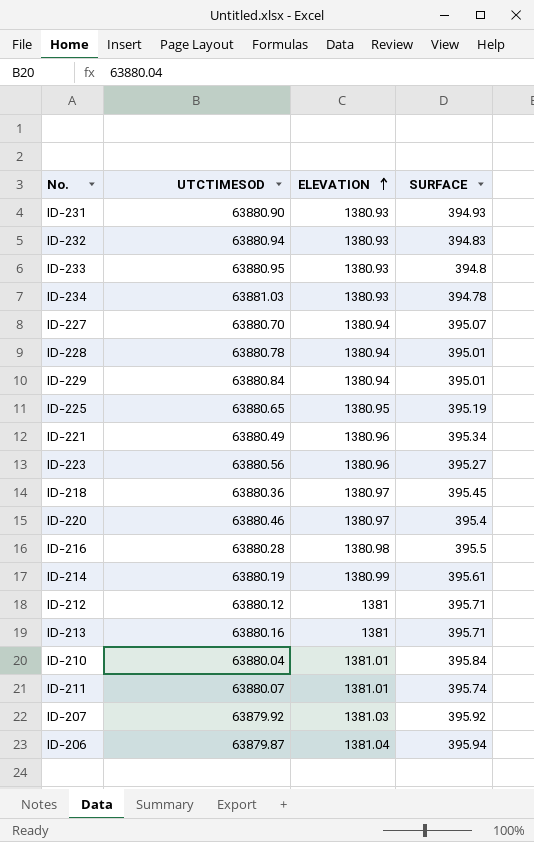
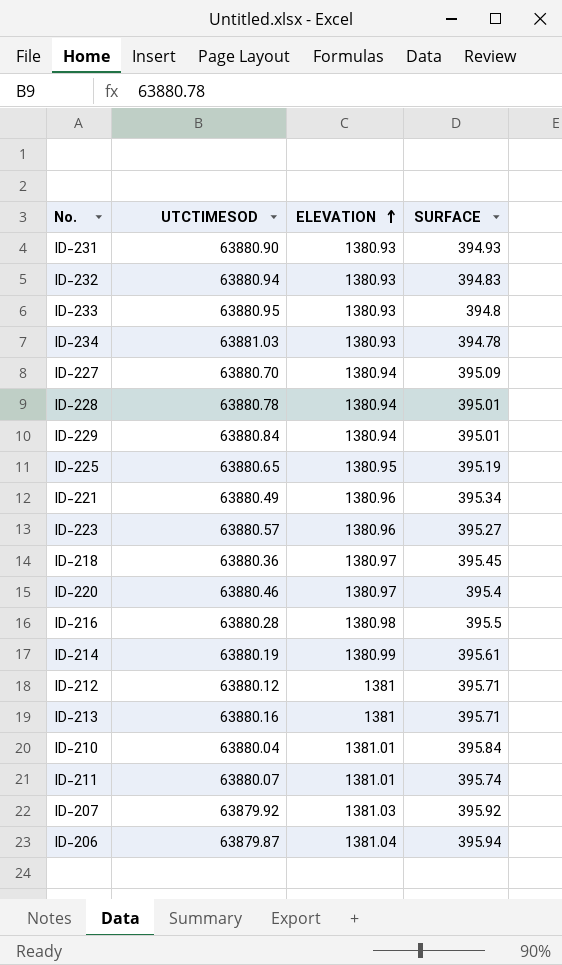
ID-227 | SURFACE: 395.07 -> 395.09
ID-223 | UTCTIMESOD: 63880.56 -> 63880.57

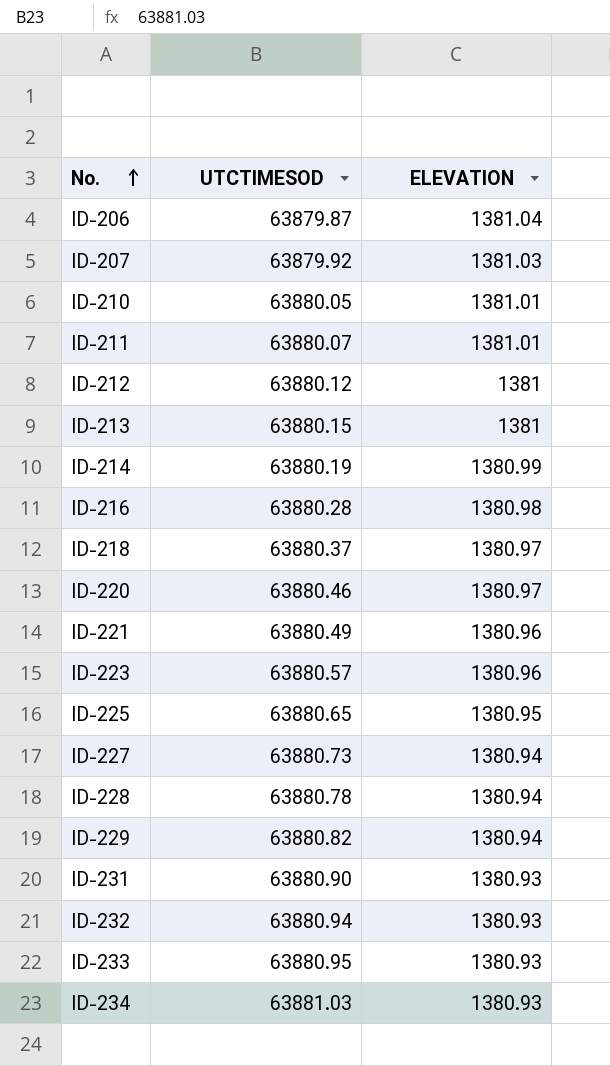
row order: ELEVATION ascending -> No. ascending
column SURFACE | position: 4 -> none
ID-210 | UTCTIMESOD: 63880.04 -> 63880.05
ID-213 | UTCTIMESOD: 63880.16 -> 63880.15
ID-218 | UTCTIMESOD: 63880.36 -> 63880.37
ID-227 | UTCTIMESOD: 63880.70 -> 63880.73
ID-229 | UTCTIMESOD: 63880.84 -> 63880.82

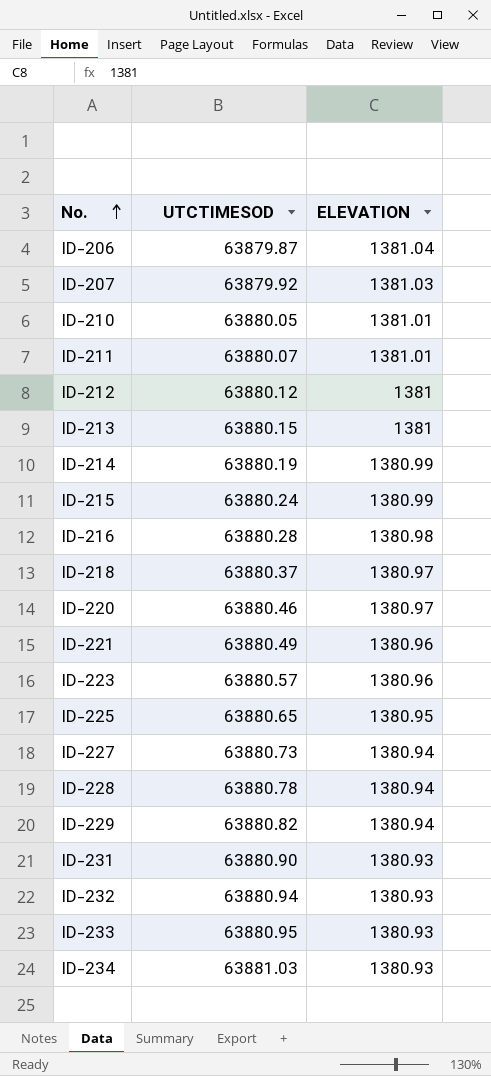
row ID-215: none -> 63880.24 | 1380.99

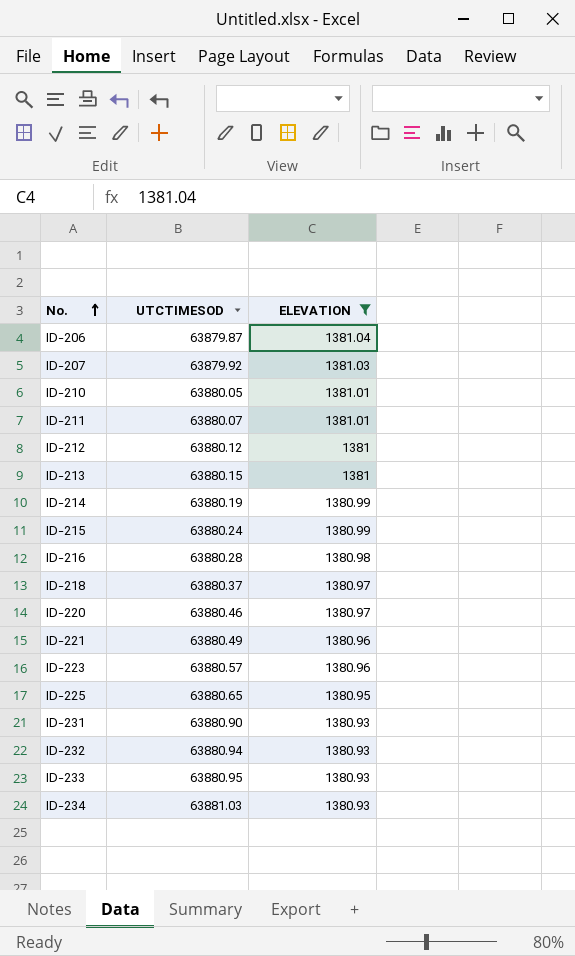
filter: none -> ELEVATION != 1380.94

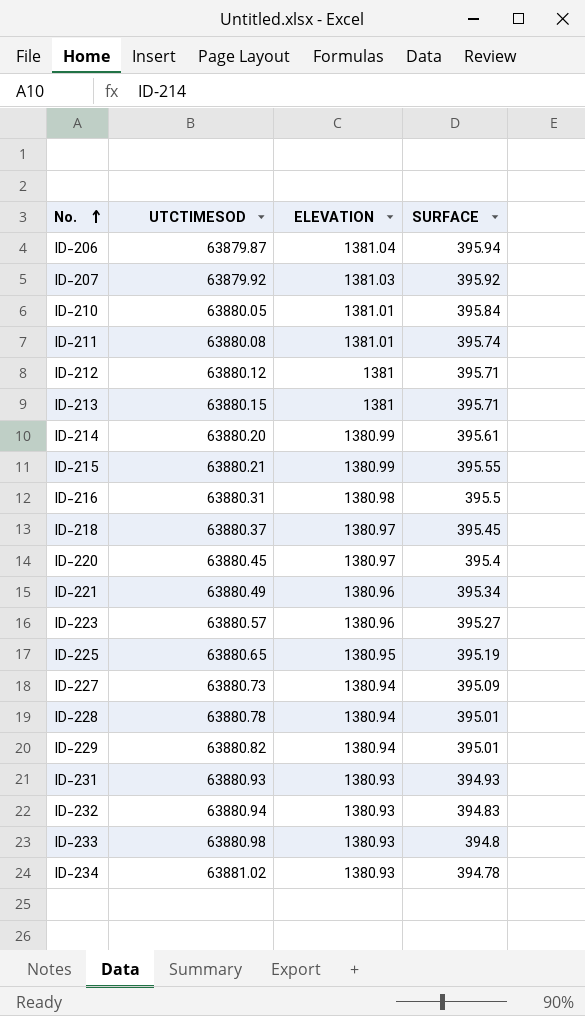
filter: ELEVATION != 1380.94 -> none
column SURFACE | position: none -> 4
ID-211 | UTCTIMESOD: 63880.07 -> 63880.08
ID-214 | UTCTIMESOD: 63880.19 -> 63880.20
ID-215 | UTCTIMESOD: 63880.24 -> 63880.21
ID-216 | UTCTIMESOD: 63880.28 -> 63880.31
ID-220 | UTCTIMESOD: 63880.46 -> 63880.45
ID-231 | UTCTIMESOD: 63880.90 -> 63880.93
ID-233 | UTCTIMESOD: 63880.95 -> 63880.98
ID-234 | UTCTIMESOD: 63881.03 -> 63881.02

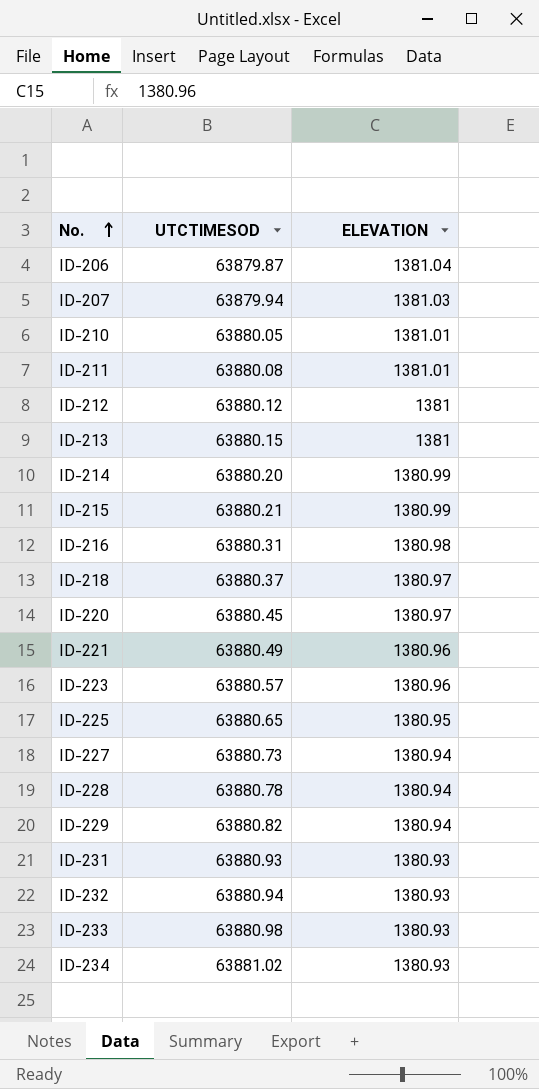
column SURFACE | position: 4 -> none
ID-207 | UTCTIMESOD: 63879.92 -> 63879.94

